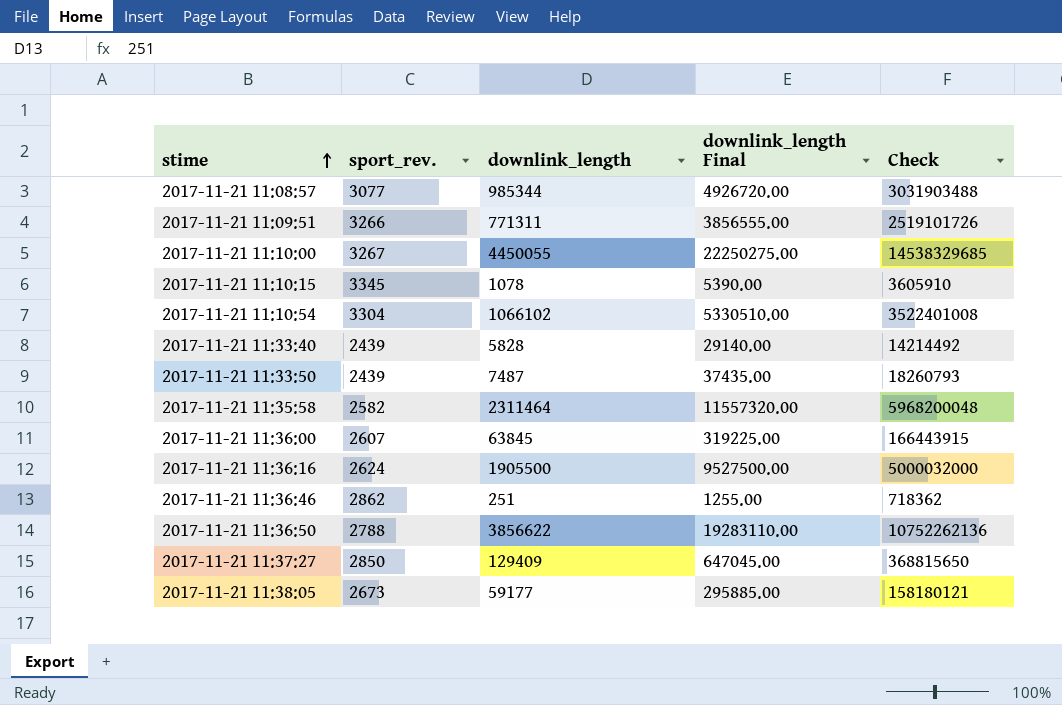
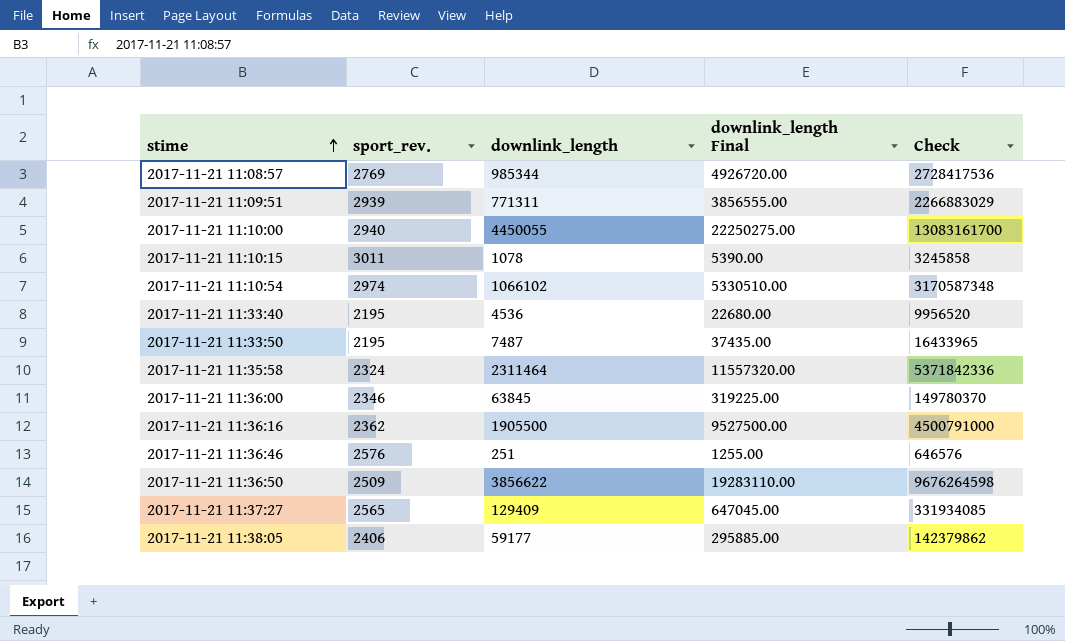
2017-11-21 11:08:57 | sport_rev.: 3077 -> 2769
2017-11-21 11:08:57 | Check: 3031903488 -> 2728417536
2017-11-21 11:09:51 | sport_rev.: 3266 -> 2939
2017-11-21 11:09:51 | Check: 2519101726 -> 2266883029
2017-11-21 11:10:00 | sport_rev.: 3267 -> 2940
2017-11-21 11:10:00 | Check: 14538329685 -> 13083161700
2017-11-21 11:10:15 | sport_rev.: 3345 -> 3011
2017-11-21 11:10:15 | Check: 3605910 -> 3245858
2017-11-21 11:10:54 | sport_rev.: 3304 -> 2974
2017-11-21 11:10:54 | Check: 3522401008 -> 3170587348
2017-11-21 11:33:40 | sport_rev.: 2439 -> 2195
2017-11-21 11:33:40 | downlink_length: 5828 -> 4536
2017-11-21 11:33:40 | downlink_length Final: 29140.00 -> 22680.00
2017-11-21 11:33:40 | Check: 14214492 -> 9956520
2017-11-21 11:33:50 | sport_rev.: 2439 -> 2195
2017-11-21 11:33:50 | Check: 18260793 -> 16433965
2017-11-21 11:35:58 | sport_rev.: 2582 -> 2324
2017-11-21 11:35:58 | Check: 5968200048 -> 5371842336
2017-11-21 11:36:00 | sport_rev.: 2607 -> 2346
2017-11-21 11:36:00 | Check: 166443915 -> 149780370
2017-11-21 11:36:16 | sport_rev.: 2624 -> 2362
2017-11-21 11:36:16 | Check: 5000032000 -> 4500791000
2017-11-21 11:36:46 | sport_rev.: 2862 -> 2576
2017-11-21 11:36:46 | Check: 718362 -> 646576
2017-11-21 11:36:50 | sport_rev.: 2788 -> 2509
2017-11-21 11:36:50 | Check: 10752262136 -> 9676264598
2017-11-21 11:37:27 | sport_rev.: 2850 -> 2565
2017-11-21 11:37:27 | Check: 368815650 -> 331934085
2017-11-21 11:38:05 | sport_rev.: 2673 -> 2406
2017-11-21 11:38:05 | Check: 158180121 -> 142379862

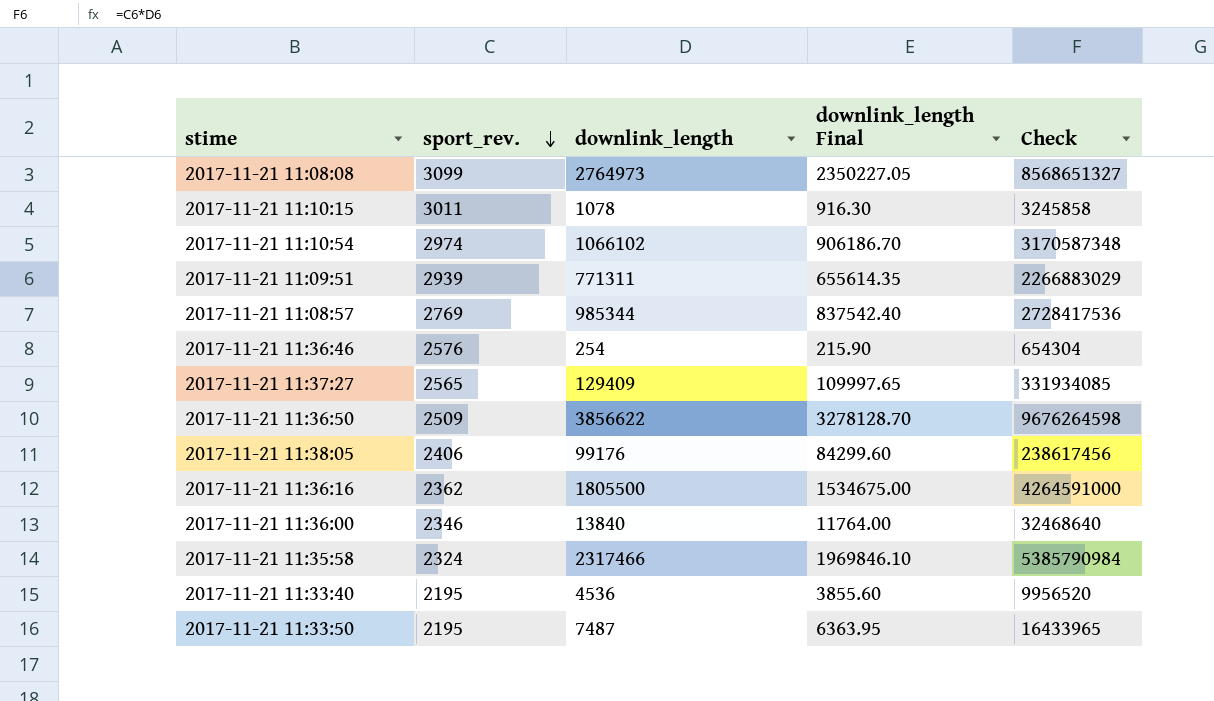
row order: stime ascending -> sport_rev. descending
column downlink_length Final | formula: [downlink_length] * 5 -> [downlink_length] * 0.85
row 2017-11-21 11:10:00: 2940 | 4450055 | 22250275.00 | 13083161700 -> none
row 2017-11-21 11:08:08: none -> 3099 | 2764973 | 2350227.05 | 8568651327
2017-11-21 11:36:46 | downlink_length: 251 -> 254
2017-11-21 11:36:46 | Check: 646576 -> 654304
2017-11-21 11:38:05 | downlink_length: 59177 -> 99176
2017-11-21 11:38:05 | Check: 142379862 -> 238617456
2017-11-21 11:36:16 | downlink_length: 1905500 -> 1805500
2017-11-21 11:36:16 | Check: 4500791000 -> 4264591000
2017-11-21 11:36:00 | downlink_length: 63845 -> 13840
2017-11-21 11:36:00 | Check: 149780370 -> 32468640
2017-11-21 11:35:58 | downlink_length: 2311464 -> 2317466
2017-11-21 11:35:58 | Check: 5371842336 -> 5385790984

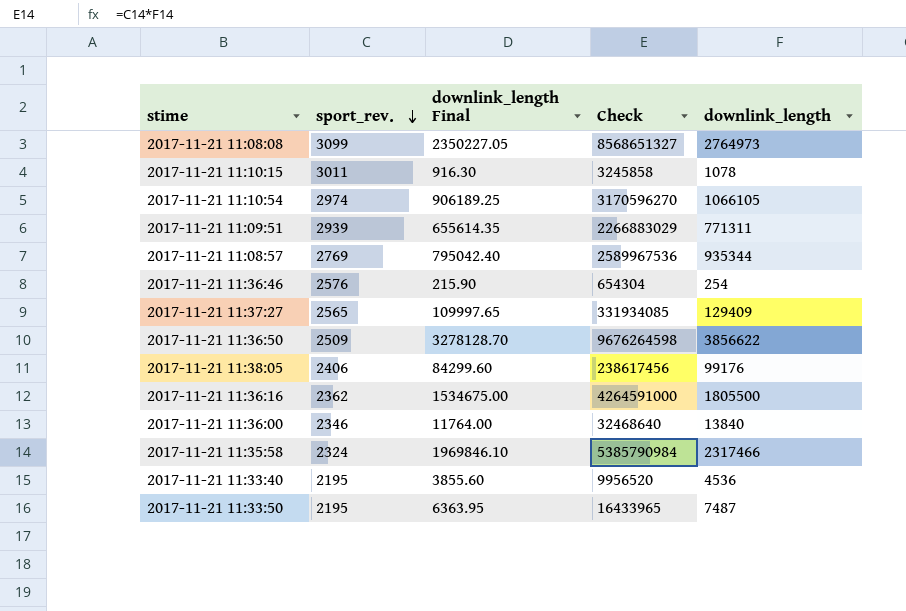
column downlink_length | position: 3 -> 5
2017-11-21 11:10:54 | downlink_length Final: 906186.70 -> 906189.25
2017-11-21 11:10:54 | Check: 3170587348 -> 3170596270
2017-11-21 11:10:54 | downlink_length: 1066102 -> 1066105
2017-11-21 11:08:57 | downlink_length Final: 837542.40 -> 795042.40
2017-11-21 11:08:57 | Check: 2728417536 -> 2589967536
2017-11-21 11:08:57 | downlink_length: 985344 -> 935344

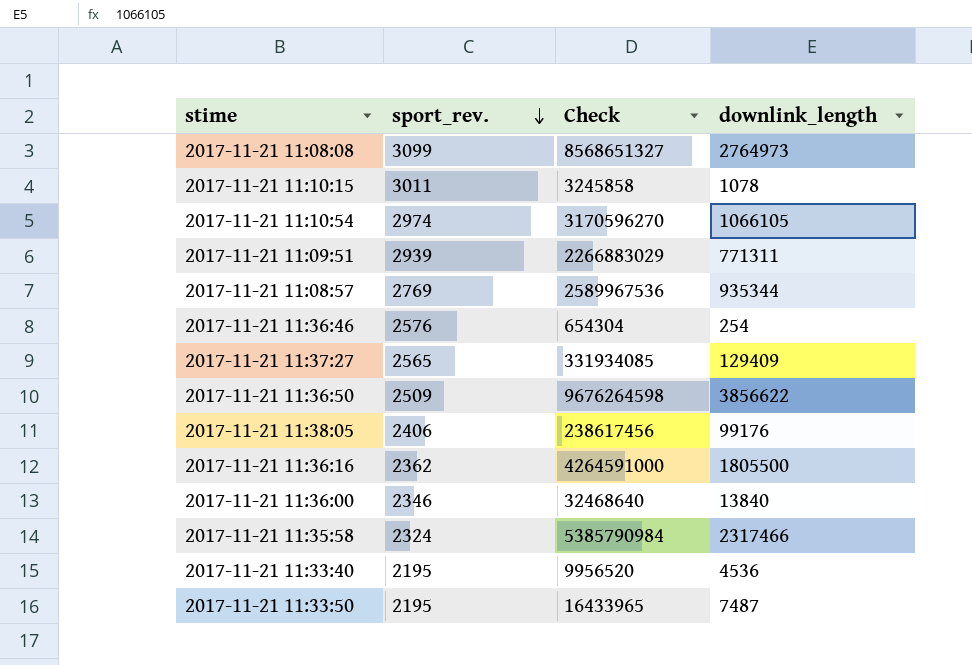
column downlink_length Final | formula: [downlink_length] * 0.85 -> none

